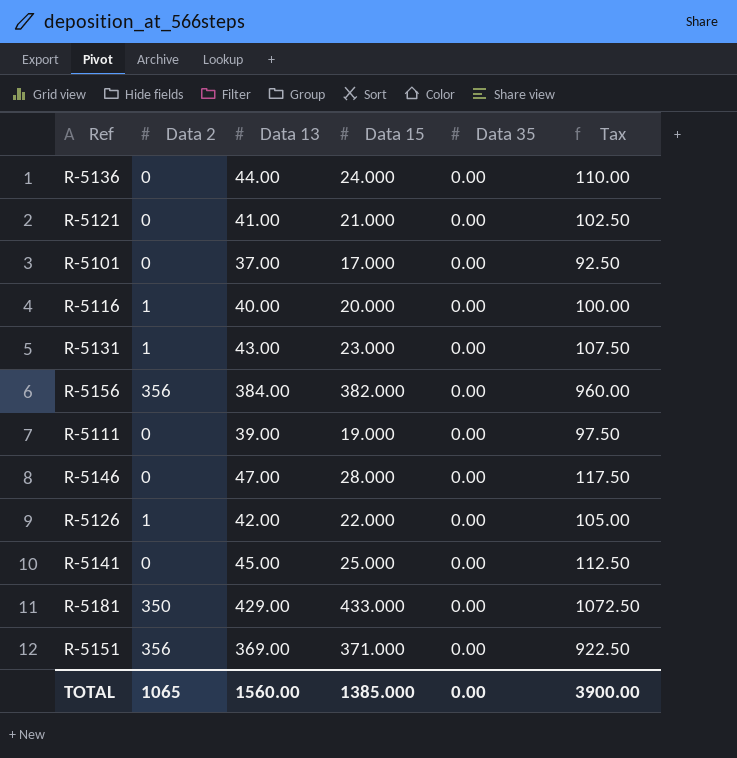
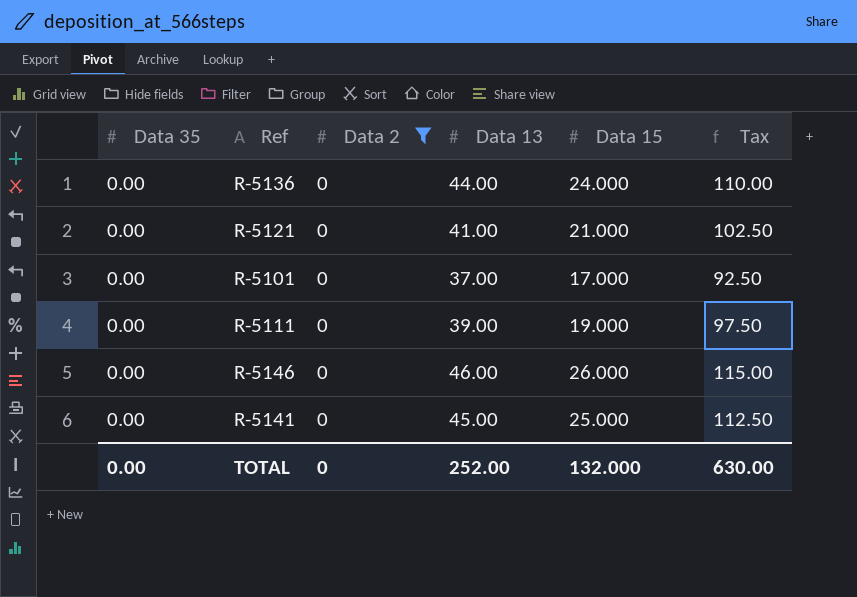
filter: none -> Data 2 = 0
column Data 35 | position: 5 -> 1
R-5146 | Data 13: 47.00 -> 46.00
R-5146 | Data 15: 28.000 -> 26.000
R-5146 | Tax: 117.50 -> 115.00
TOTAL | Data 2: 1065 -> 0
TOTAL | Data 13: 1560.00 -> 252.00
TOTAL | Data 15: 1385.000 -> 132.000
TOTAL | Tax: 3900.00 -> 630.00

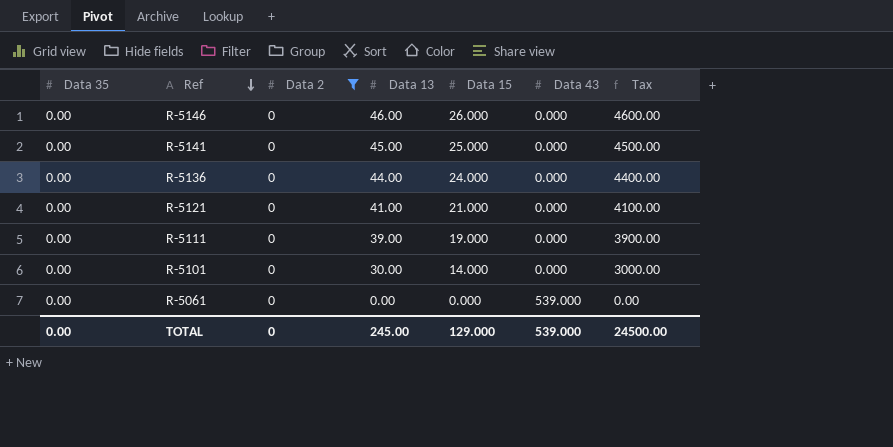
row order: none -> Ref descending
column Data 43 | position: none -> 6
column Tax | formula: [Data 13] * 2.5 -> [Data 13] * 100
R-5101 | Data 13: 37.00 -> 30.00
R-5101 | Data 15: 17.000 -> 14.000
row R-5061: none -> 0.00 | 0 | 0.00 | 0.000 | 539.000 | 0.00
TOTAL | Data 13: 252.00 -> 245.00
TOTAL | Data 15: 132.000 -> 129.000
TOTAL | Tax: 630.00 -> 24500.00

